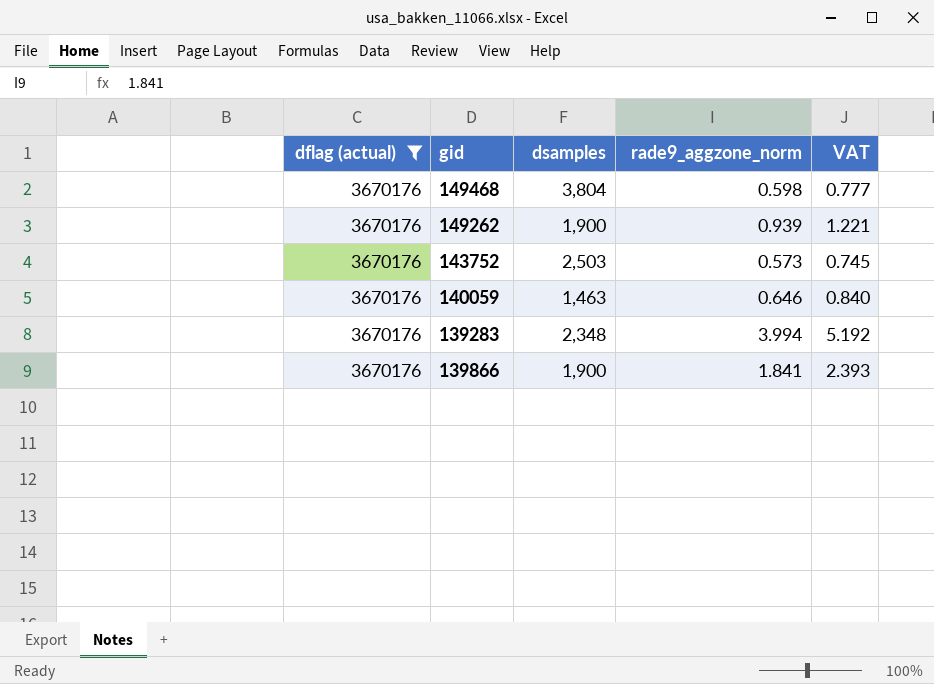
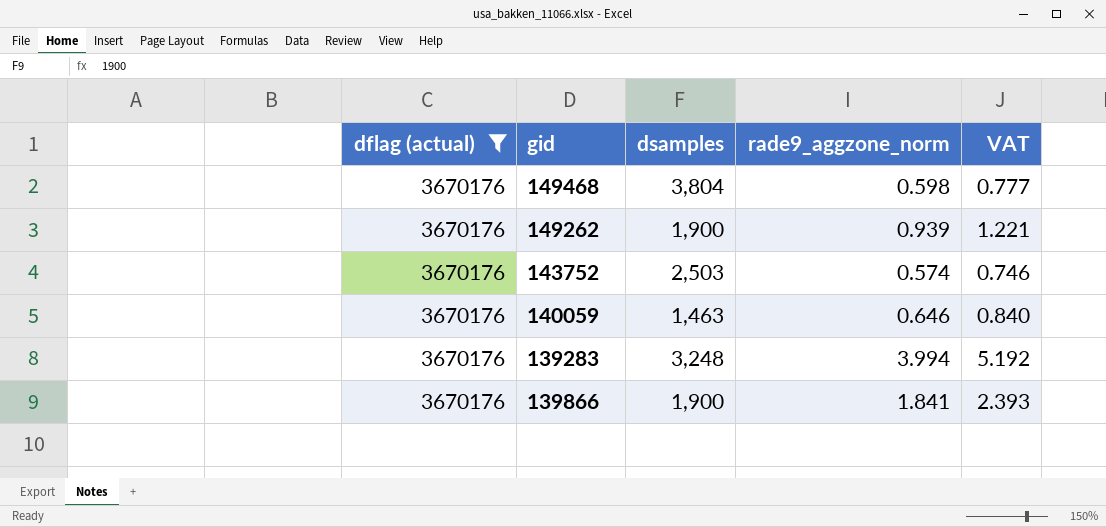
143752 | rade9_aggzone_norm: 0.573 -> 0.574
143752 | VAT: 0.745 -> 0.746
139283 | dsamples: 2,348 -> 3,248

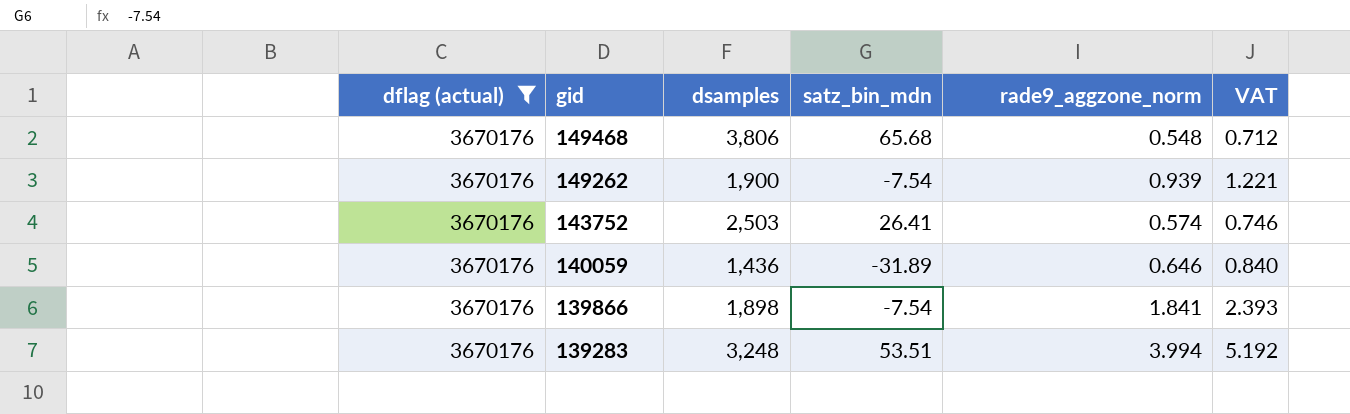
row order: none -> gid descending
column satz_bin_mdn | position: none -> 4
149468 | dsamples: 3,804 -> 3,806
149468 | rade9_aggzone_norm: 0.598 -> 0.548
149468 | VAT: 0.777 -> 0.712
140059 | dsamples: 1,463 -> 1,436
139866 | dsamples: 1,900 -> 1,898

